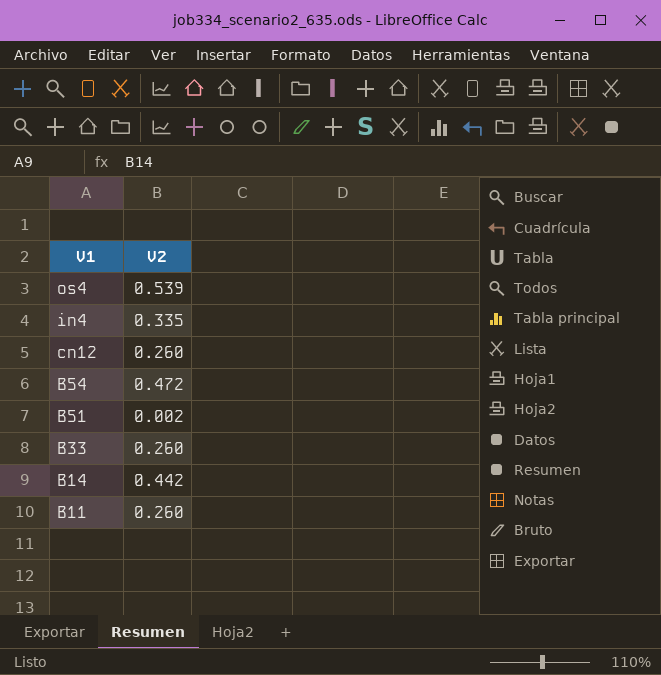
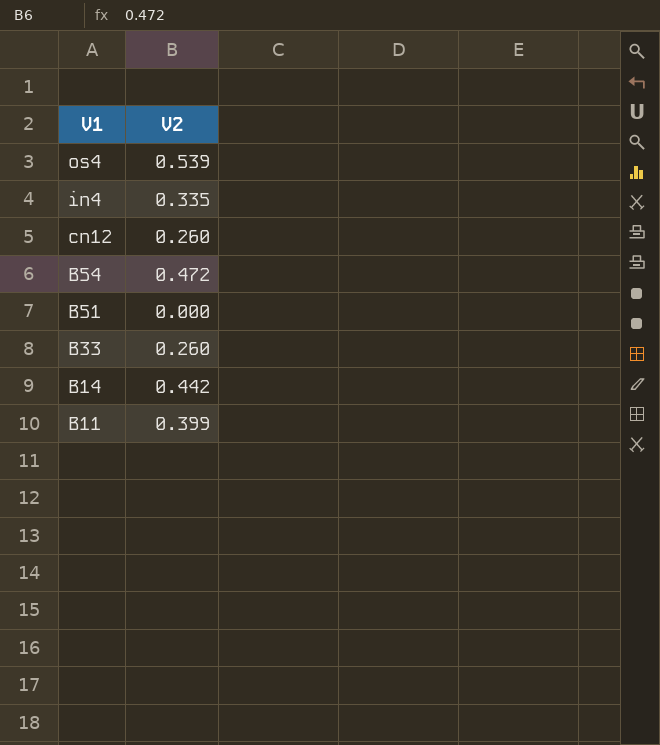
B51 | V2: 0.002 -> 0.000
B11 | V2: 0.260 -> 0.399

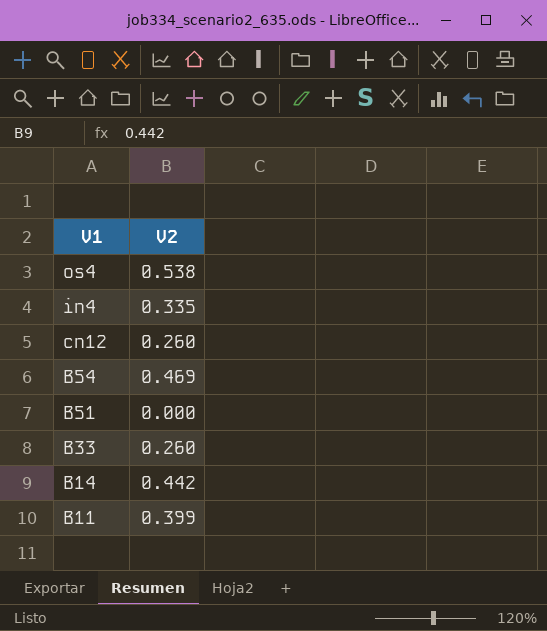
os4 | V2: 0.539 -> 0.538
B54 | V2: 0.472 -> 0.469

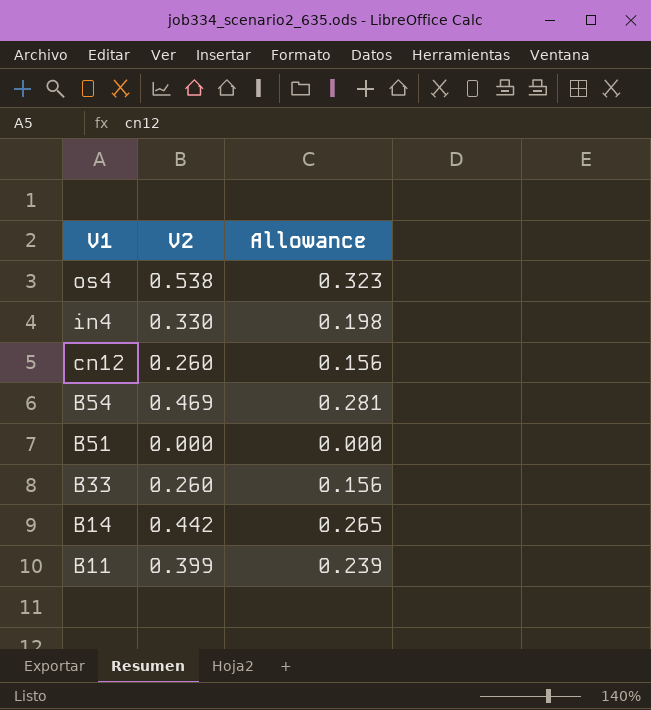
column Allowance | formula: none -> [V2] * 0.6
in4 | V2: 0.335 -> 0.330

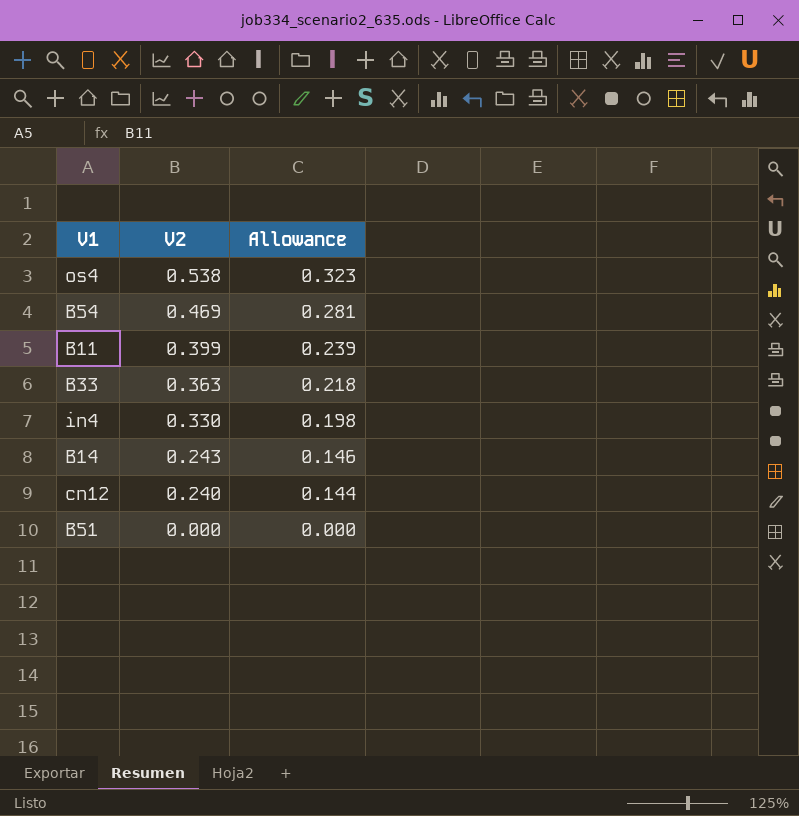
row order: V1 descending -> V2 descending
B33 | V2: 0.260 -> 0.363
B33 | Allowance: 0.156 -> 0.218
B14 | V2: 0.442 -> 0.243
B14 | Allowance: 0.265 -> 0.146
cn12 | V2: 0.260 -> 0.240
cn12 | Allowance: 0.156 -> 0.144

